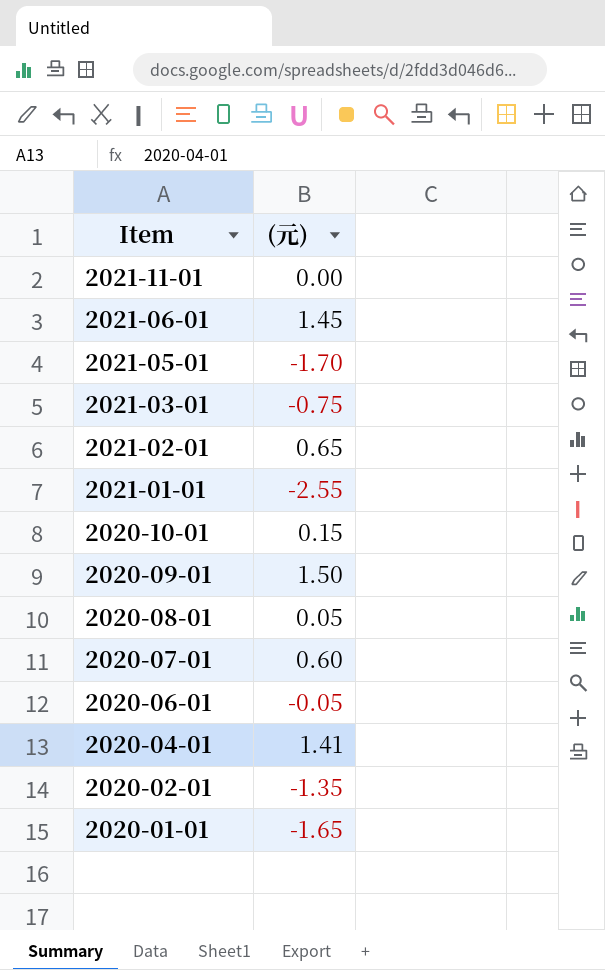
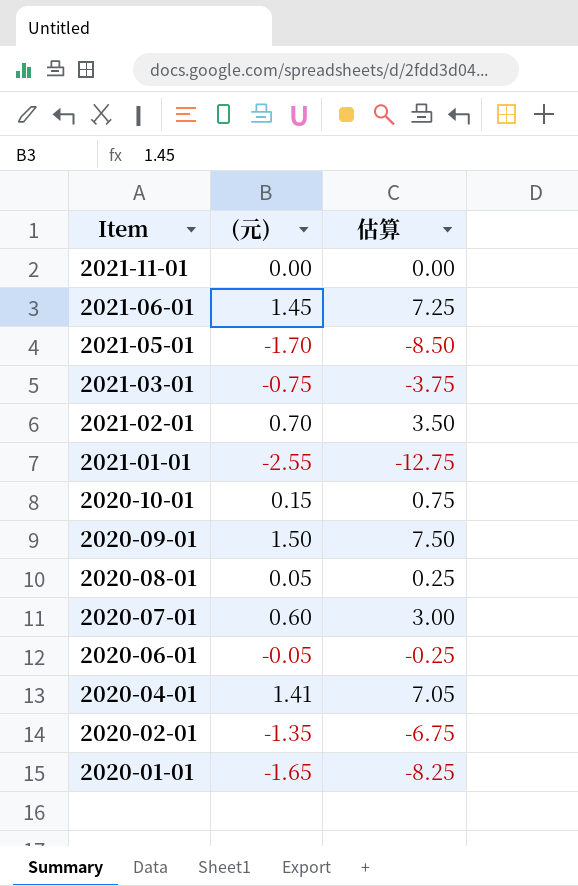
column 估算 | formula: none -> [(元)] * 5
2021-02-01 | (元): 0.65 -> 0.70

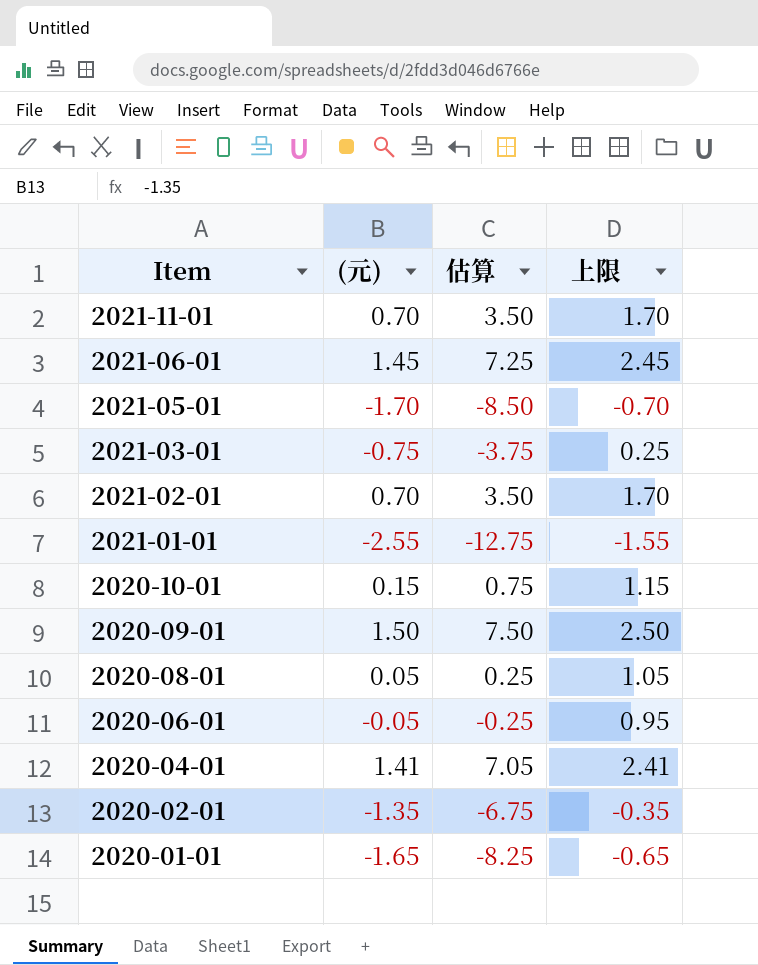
column 上限 | formula: none -> [(元)] + 1
row 2020-07-01: 0.60 | 3.00 -> none
2021-11-01 | (元): 0.00 -> 0.70
2021-11-01 | 估算: 0.00 -> 3.50

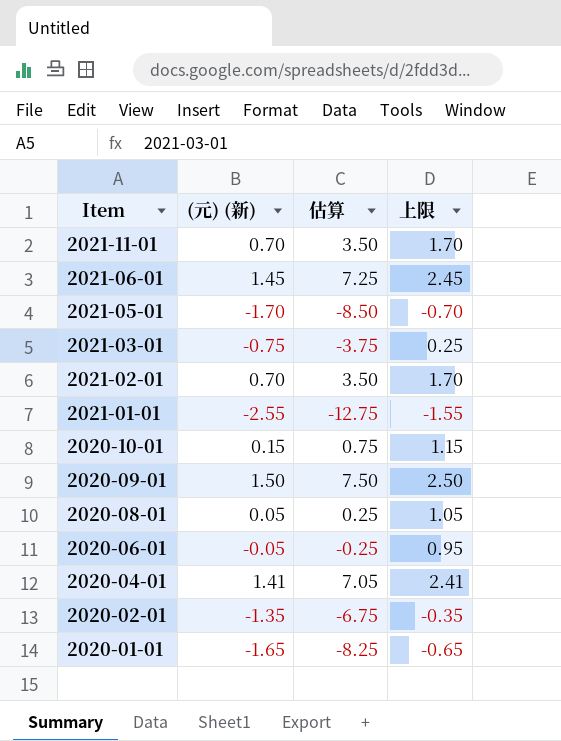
column name: (元) -> (元) (新)

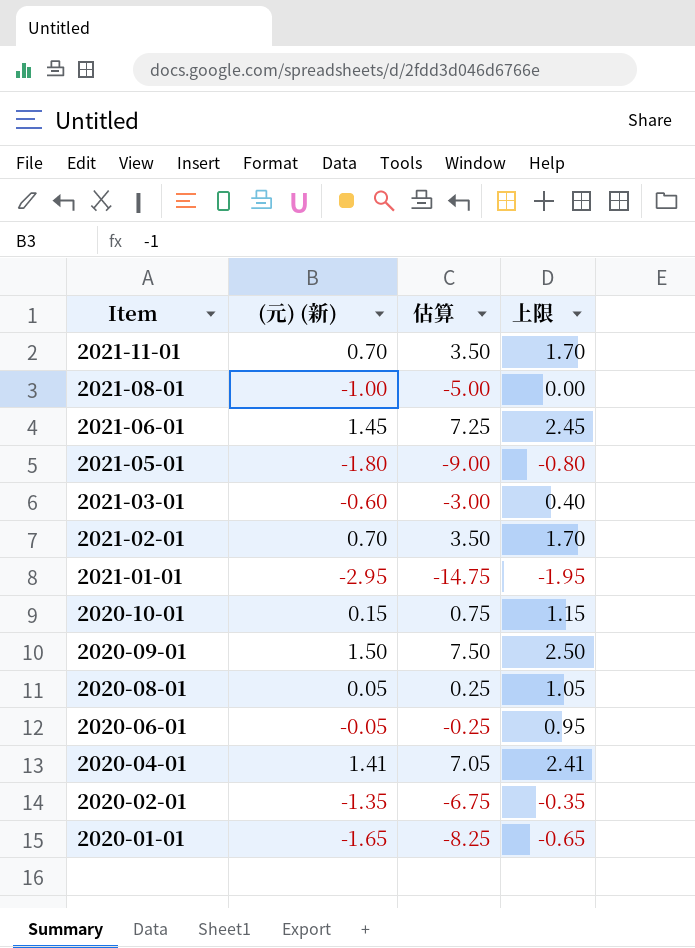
row 2021-08-01: none -> -1.00 | -5.00 | 0.00
2021-05-01 | (元) (新): -1.70 -> -1.80
2021-05-01 | 估算: -8.50 -> -9.00
2021-05-01 | 上限: -0.70 -> -0.80
2021-03-01 | (元) (新): -0.75 -> -0.60
2021-03-01 | 估算: -3.75 -> -3.00
2021-03-01 | 上限: 0.25 -> 0.40
2021-01-01 | (元) (新): -2.55 -> -2.95
2021-01-01 | 估算: -12.75 -> -14.75
2021-01-01 | 上限: -1.55 -> -1.95

